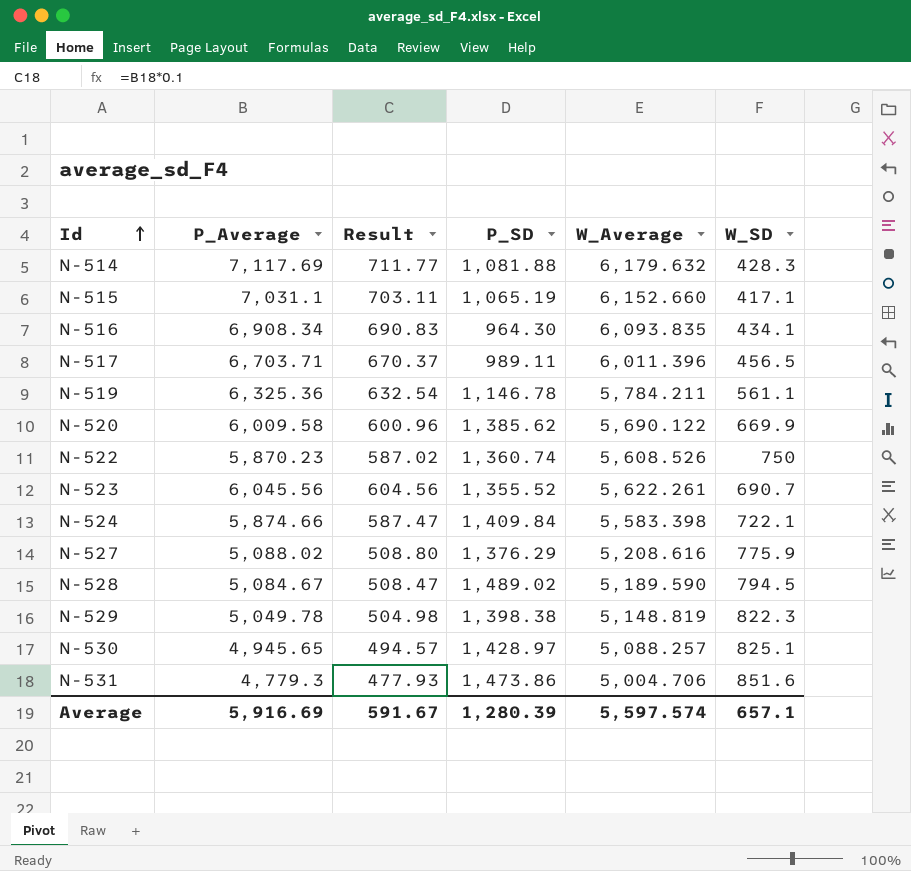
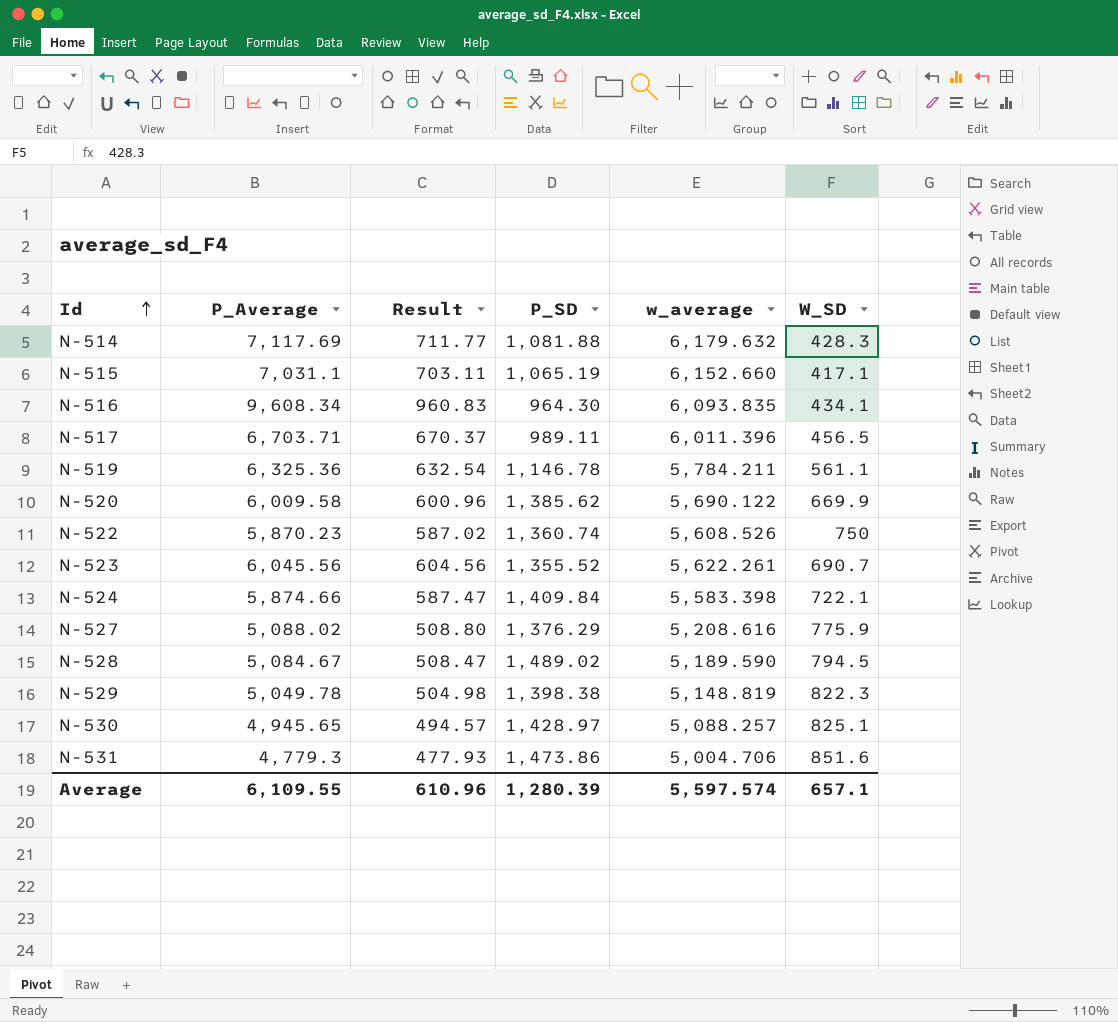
column name: W_Average -> w_average
N-516 | P_Average: 6,908.34 -> 9,608.34
N-516 | Result: 690.83 -> 960.83
Average | P_Average: 5,916.69 -> 6,109.55
Average | Result: 591.67 -> 610.96

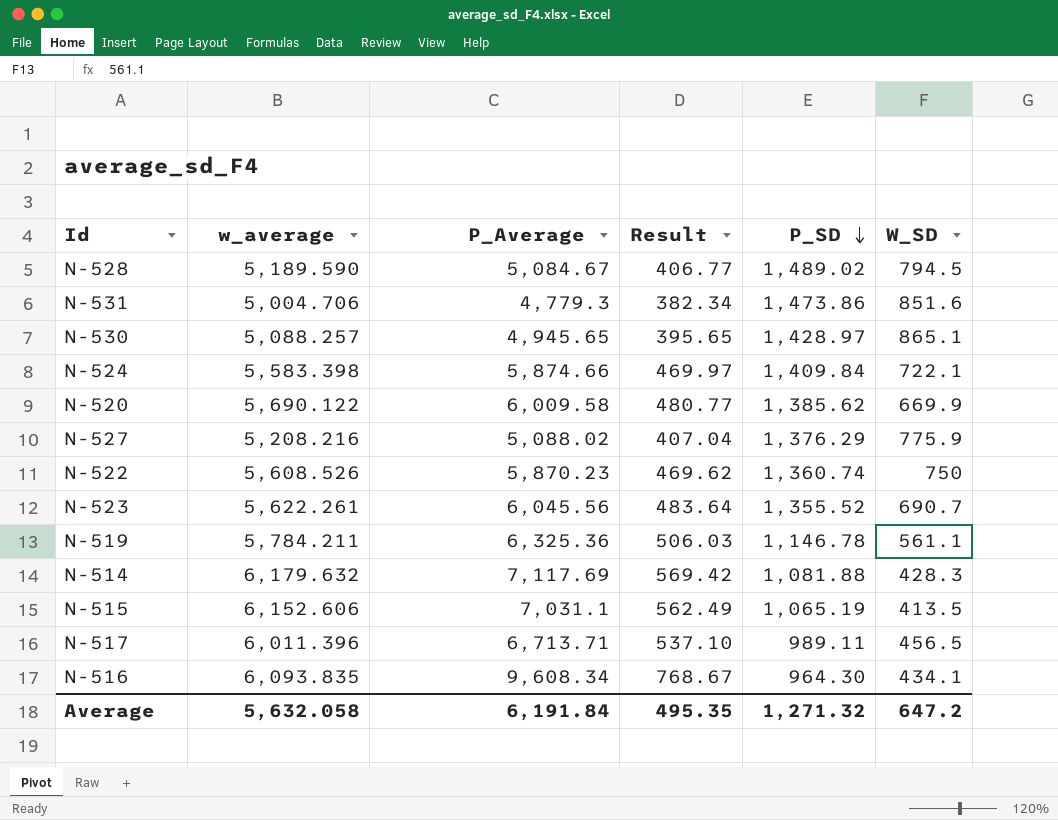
row order: Id ascending -> P_SD descending
column w_average | position: 5 -> 2
column Result | formula: [P_Average] * 0.1 -> [P_Average] * 0.08
row N-529: 5,049.78 | 504.98 | 1,398.38 | 5,148.819 | 822.3 -> none
N-530 | W_SD: 825.1 -> 865.1
N-527 | w_average: 5,208.616 -> 5,208.216
N-515 | w_average: 6,152.660 -> 6,152.606
N-515 | W_SD: 417.1 -> 413.5
N-517 | P_Average: 6,703.71 -> 6,713.71
Average | w_average: 5,597.574 -> 5,632.058
Average | P_Average: 6,109.55 -> 6,191.84
Average | Result: 610.96 -> 495.35
Average | P_SD: 1,280.39 -> 1,271.32
Average | W_SD: 657.1 -> 647.2

